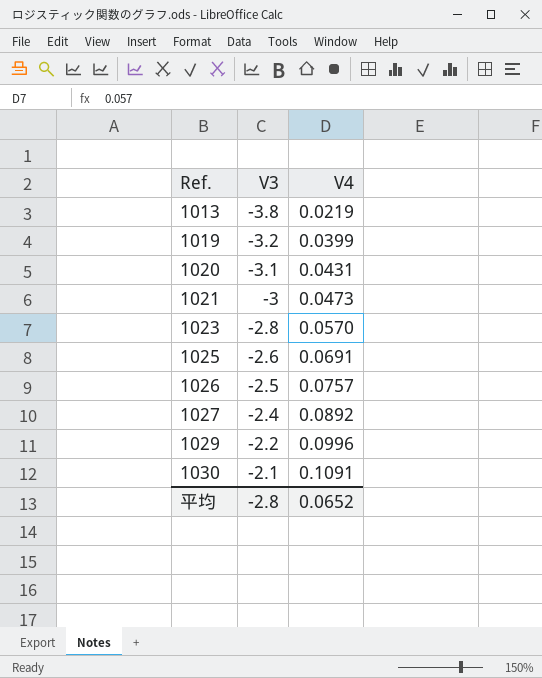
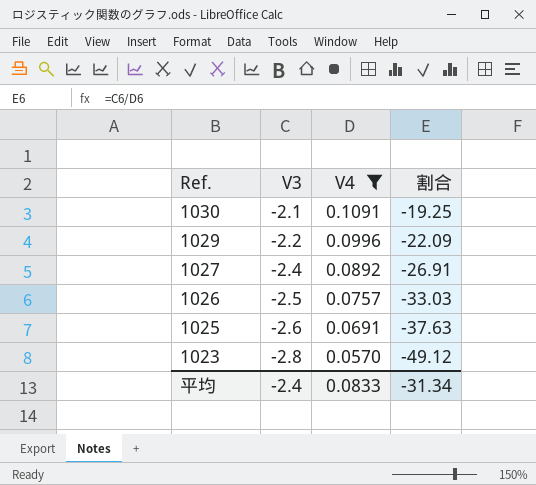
filter: none -> V4 >= 0.0570
row order: Ref. ascending -> Ref. descending
column 割合 | formula: none -> [V3] / [V4]
平均 | V3: -2.8 -> -2.4
平均 | V4: 0.0652 -> 0.0833

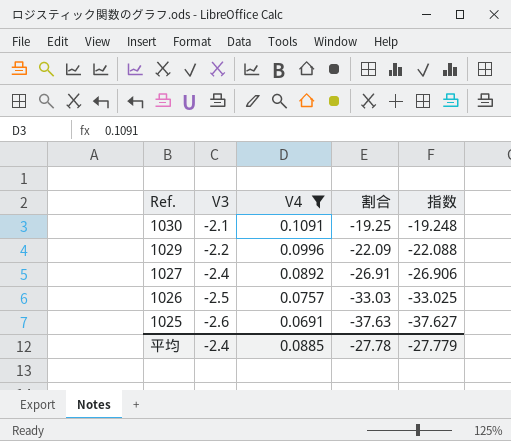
column 指数 | formula: none -> [V3] / [V4]
row 1023: -2.8 | 0.0570 | -49.12 -> none
平均 | V4: 0.0833 -> 0.0885
平均 | 割合: -31.34 -> -27.78

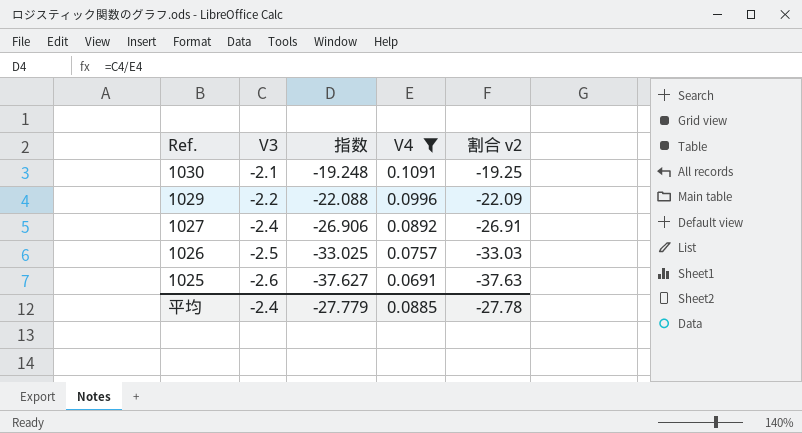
column 指数 | position: 5 -> 3
column name: 割合 -> 割合 v2

